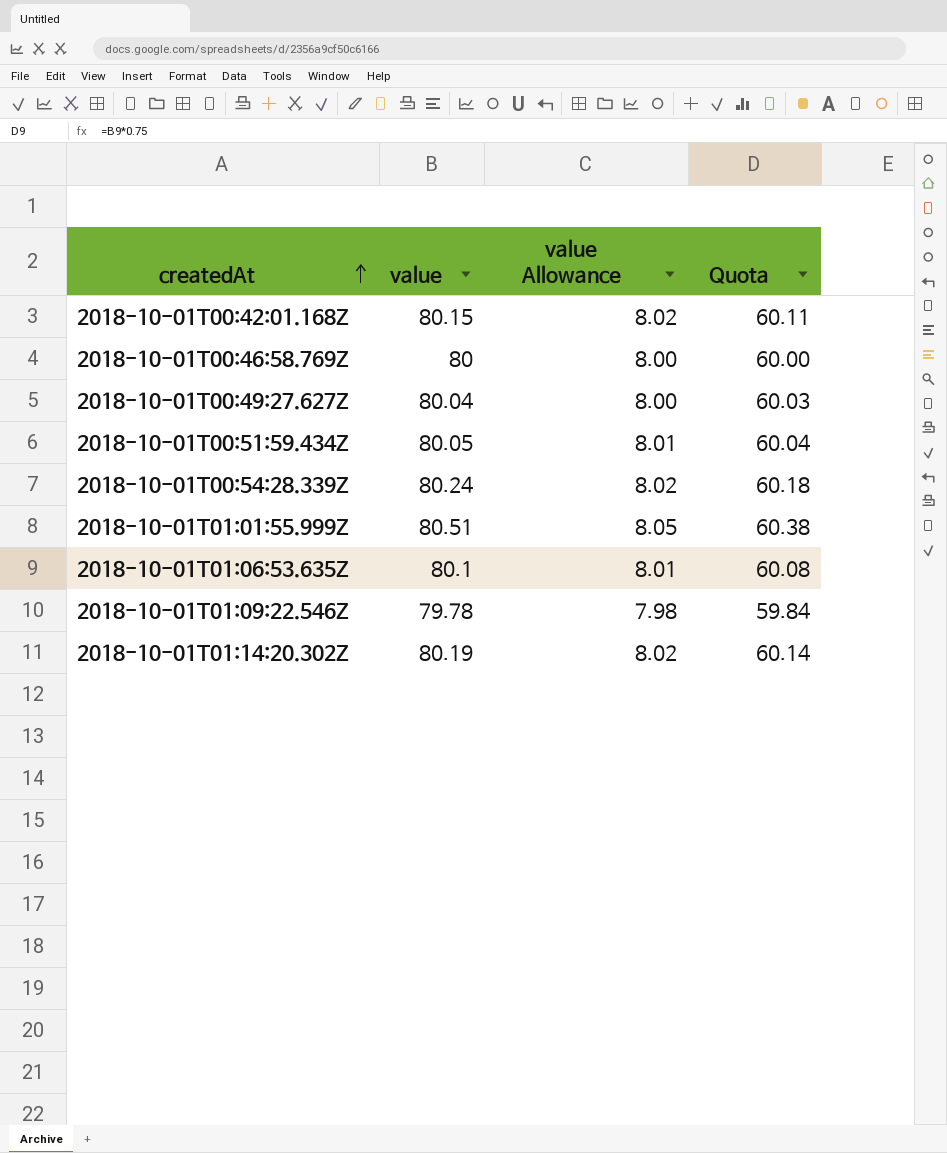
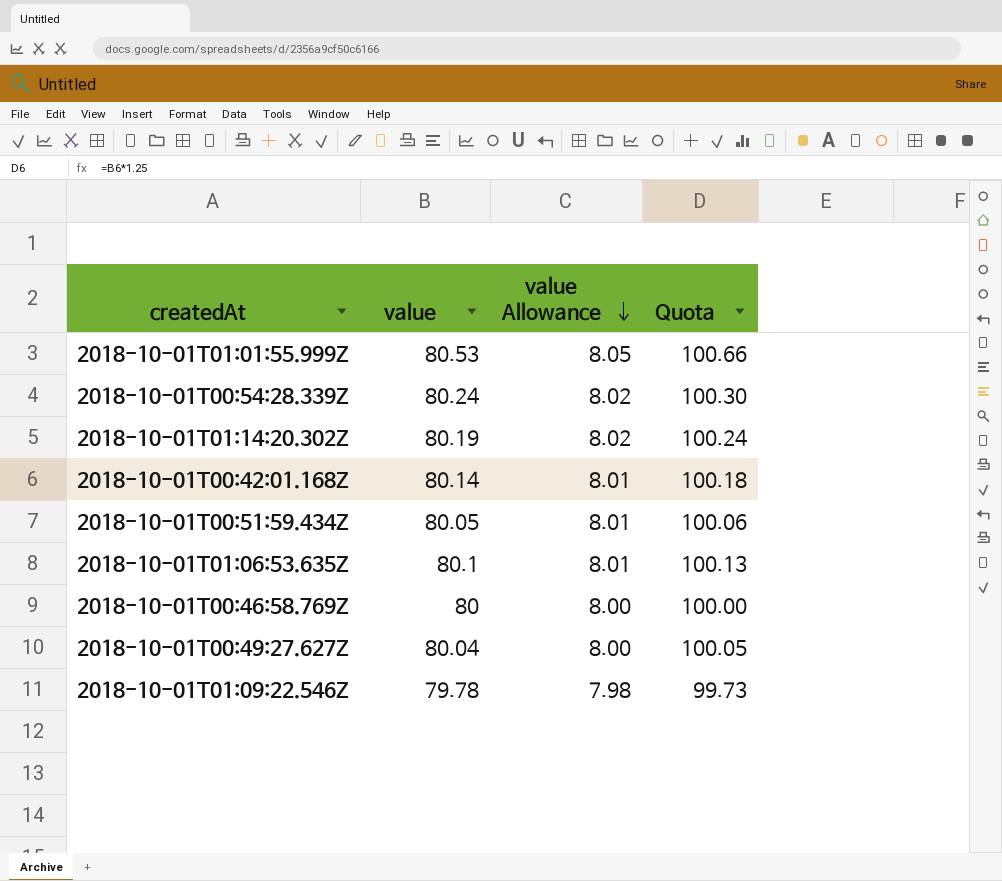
row order: createdAt ascending -> value Allowance descending
column Quota | formula: [value] * 0.75 -> [value] * 1.25
2018-10-01T01:01:55.999Z | value: 80.51 -> 80.53
2018-10-01T00:42:01.168Z | value: 80.15 -> 80.14
2018-10-01T00:42:01.168Z | value Allowance: 8.02 -> 8.01

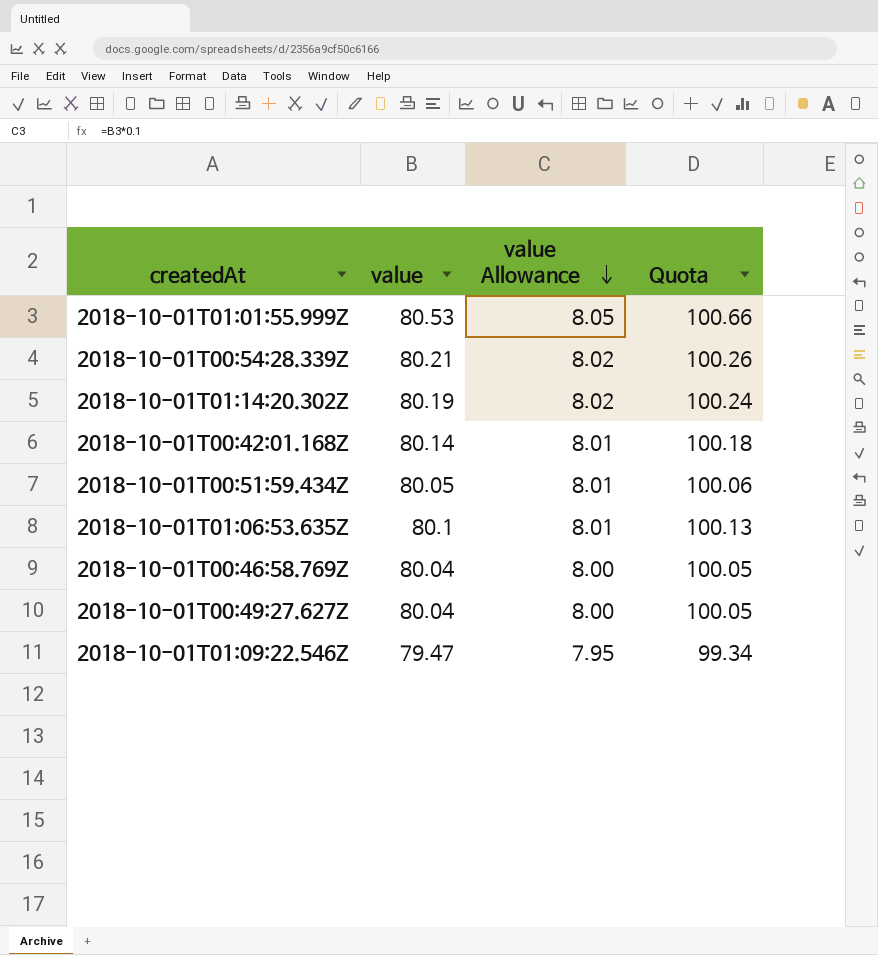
2018-10-01T00:54:28.339Z | value: 80.24 -> 80.21
2018-10-01T00:54:28.339Z | Quota: 100.30 -> 100.26
2018-10-01T00:46:58.769Z | value: 80 -> 80.04
2018-10-01T00:46:58.769Z | Quota: 100.00 -> 100.05
2018-10-01T01:09:22.546Z | value: 79.78 -> 79.47
2018-10-01T01:09:22.546Z | value Allowance: 7.98 -> 7.95
2018-10-01T01:09:22.546Z | Quota: 99.73 -> 99.34

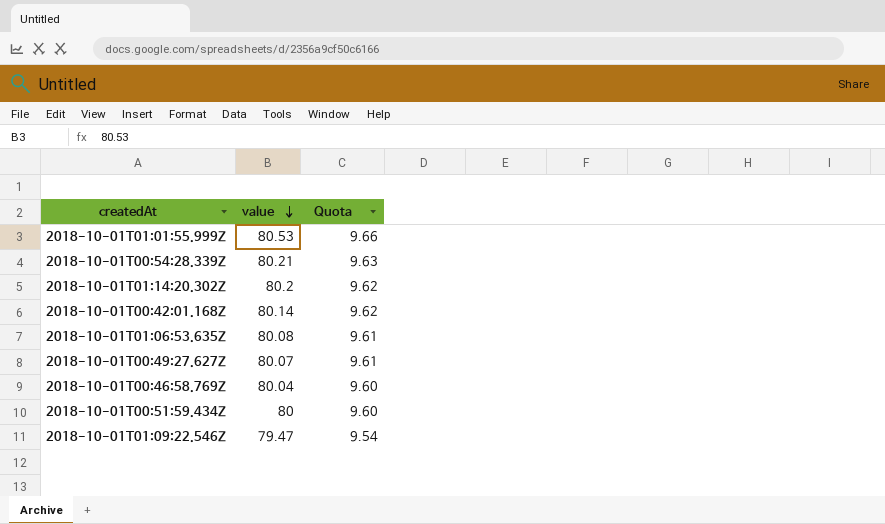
row order: value Allowance descending -> value descending
column value Allowance | formula: [value] * 0.1 -> none
column Quota | formula: [value] * 1.25 -> [value] * 0.12
2018-10-01T01:14:20.302Z | value: 80.19 -> 80.2
2018-10-01T01:06:53.635Z | value: 80.1 -> 80.08
2018-10-01T00:49:27.627Z | value: 80.04 -> 80.07
2018-10-01T00:51:59.434Z | value: 80.05 -> 80

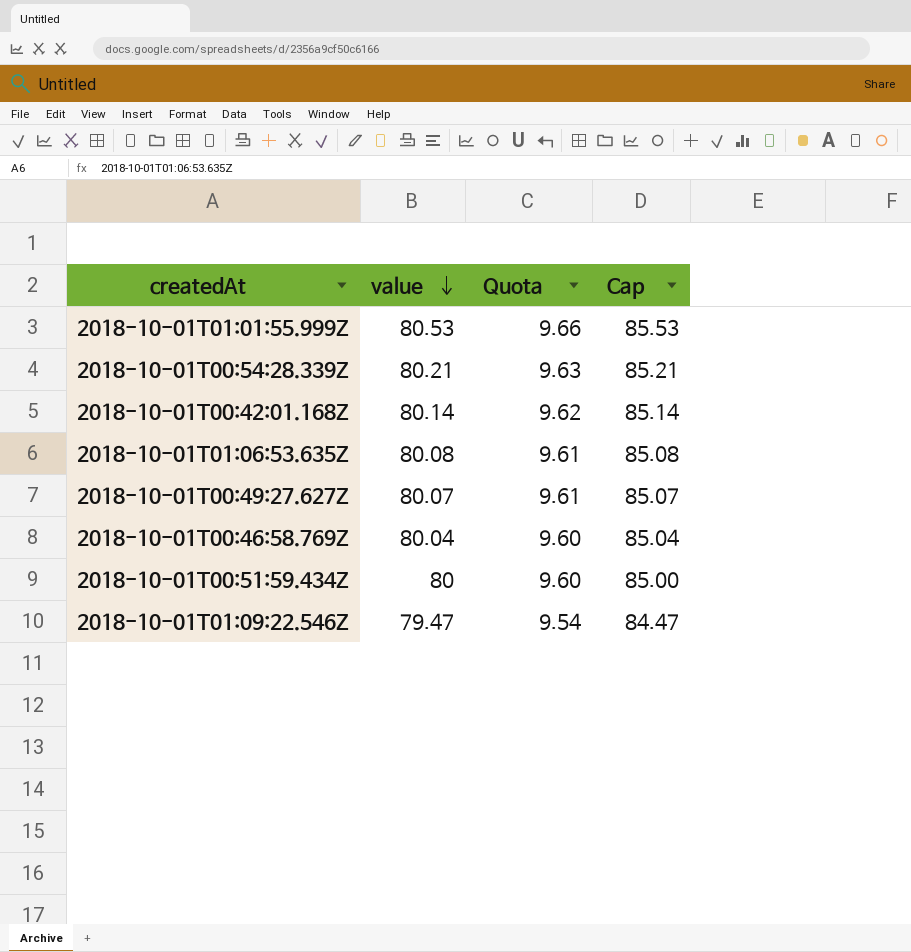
column Cap | formula: none -> [value] + 5
row 2018-10-01T01:14:20.302Z: 80.2 | 9.62 -> none

